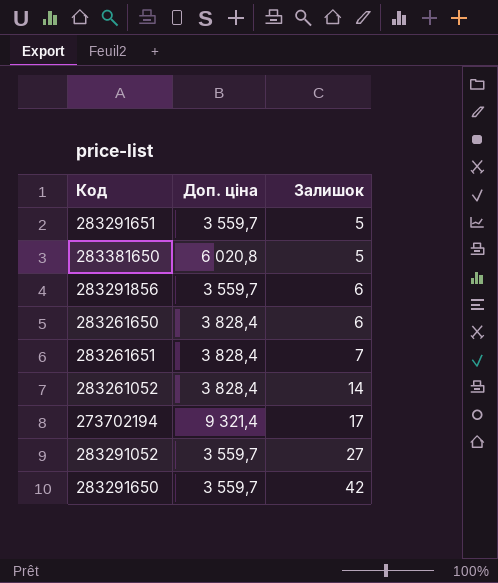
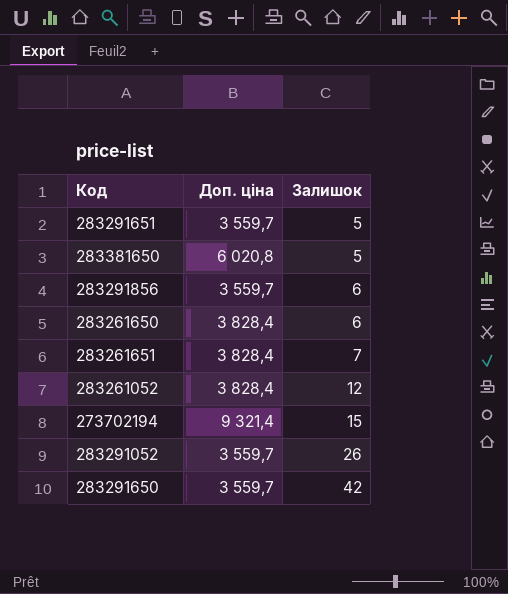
283261052 | Залишок: 14 -> 12
273702194 | Залишок: 17 -> 15
283291052 | Залишок: 27 -> 26

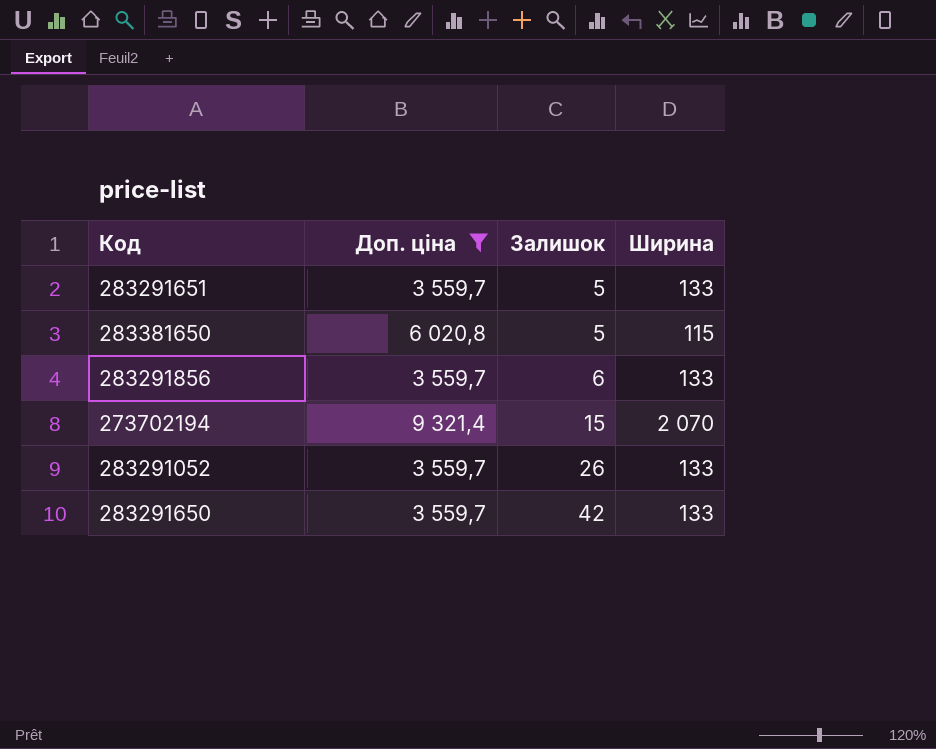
filter: none -> Доп. ціна != 3 828,4
column Ширина | position: none -> 4

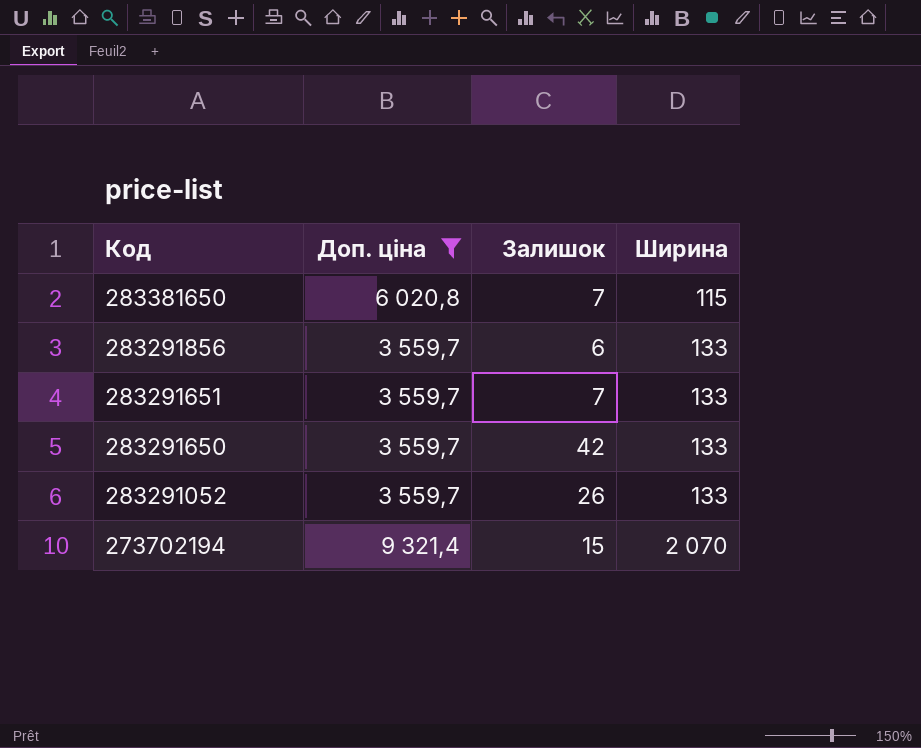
row order: Залишок ascending -> Код descending
283381650 | Залишок: 5 -> 7
283291651 | Залишок: 5 -> 7

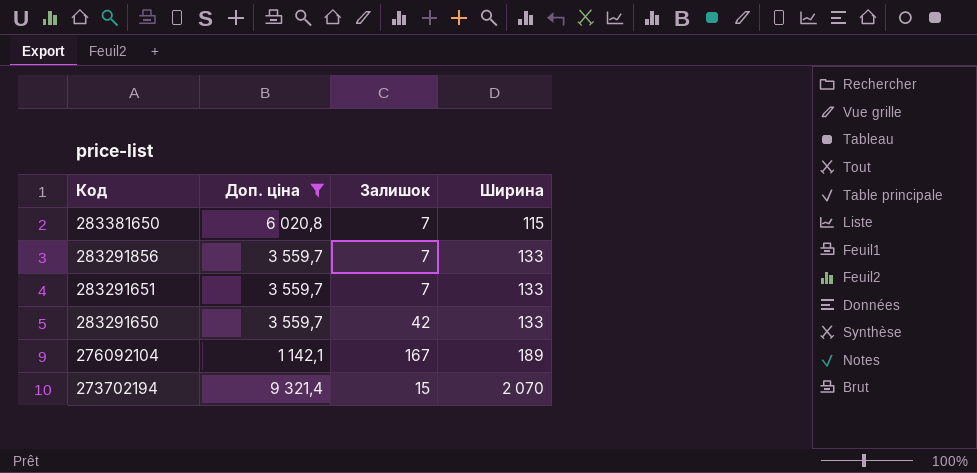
row 283291052: 3 559,7 | 26 | 133 -> none
283291856 | Залишок: 6 -> 7
row 276092104: none -> 1 142,1 | 167 | 189

